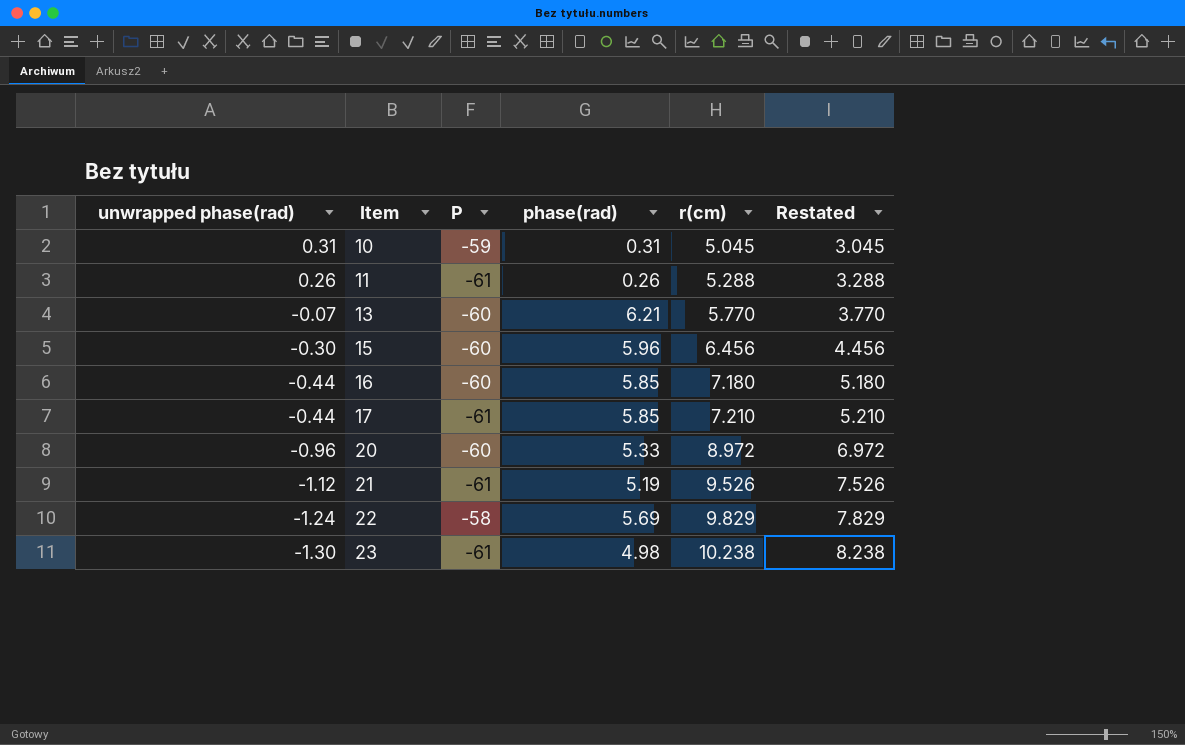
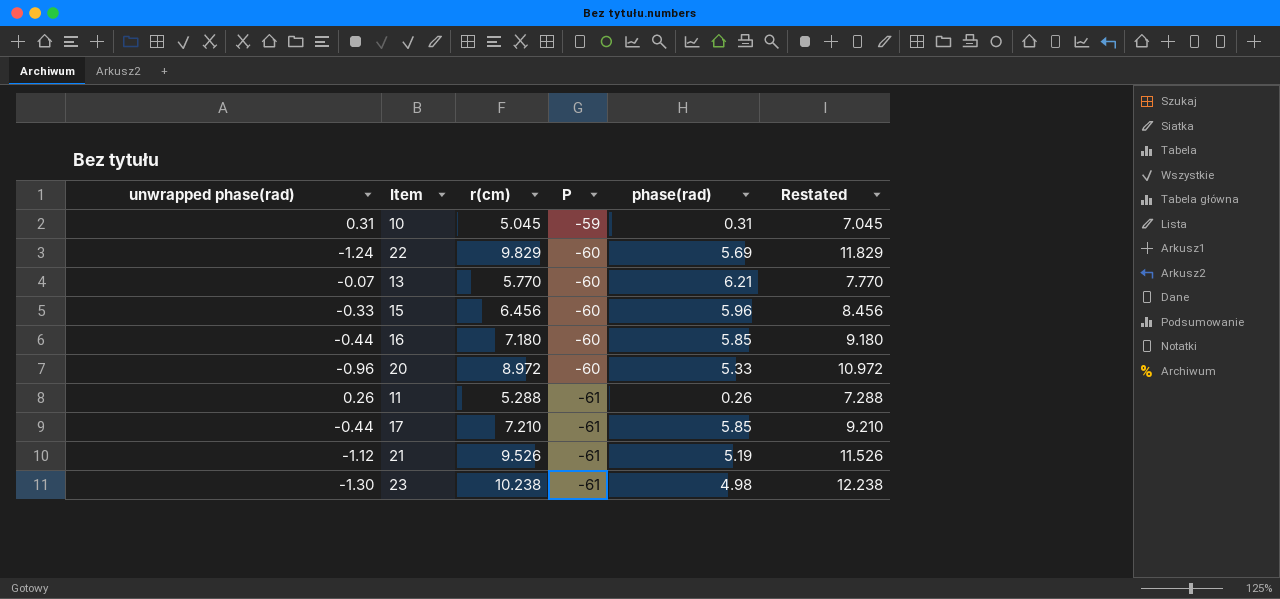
row order: unwrapped phase(rad) descending -> P descending
column r(cm) | position: 5 -> 3
column Restated | formula: [r(cm)] - 2 -> [r(cm)] + 2
22 | P: -58 -> -60
15 | unwrapped phase(rad): -0.30 -> -0.33

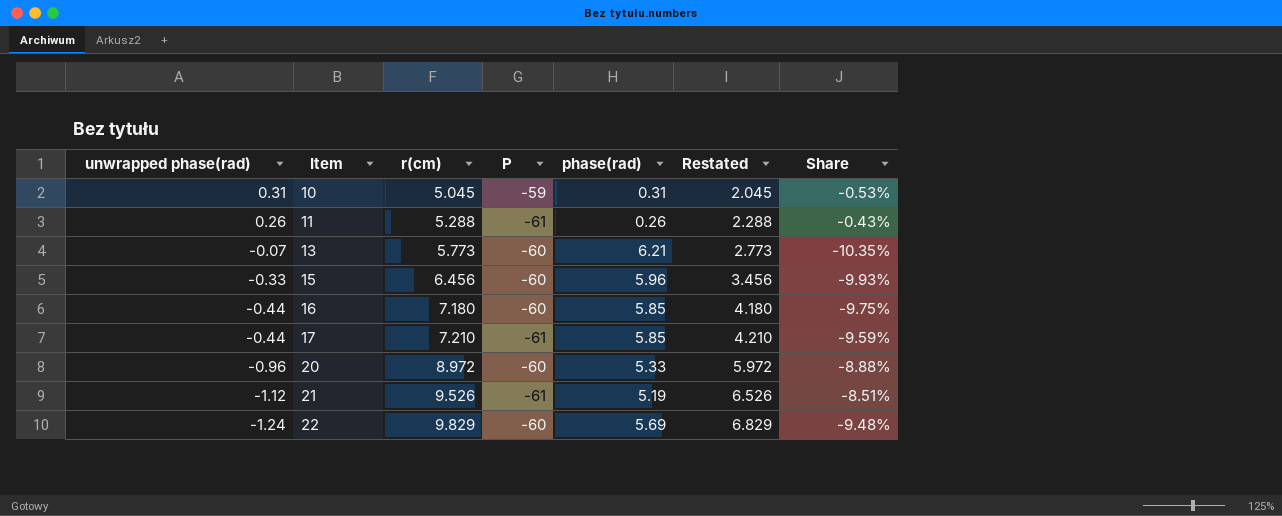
row order: P descending -> unwrapped phase(rad) descending
column Restated | formula: [r(cm)] + 2 -> [r(cm)] - 3
column Share | formula: none -> [phase(rad)] / [P]
row 23: -1.30 | 10.238 | -61 | 4.98 | 12.238 -> none
13 | r(cm): 5.770 -> 5.773

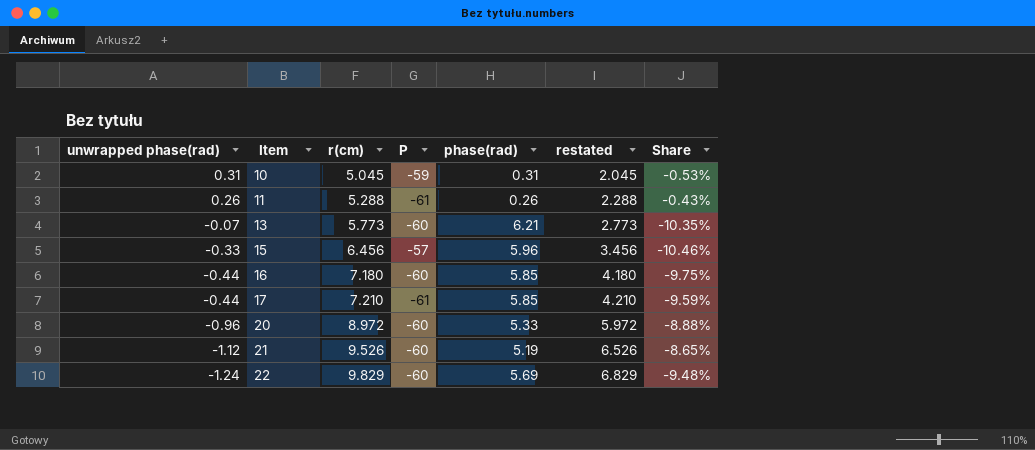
column name: Restated -> restated
15 | P: -60 -> -57
15 | Share: -9.93% -> -10.46%
21 | P: -61 -> -60
21 | Share: -8.51% -> -8.65%

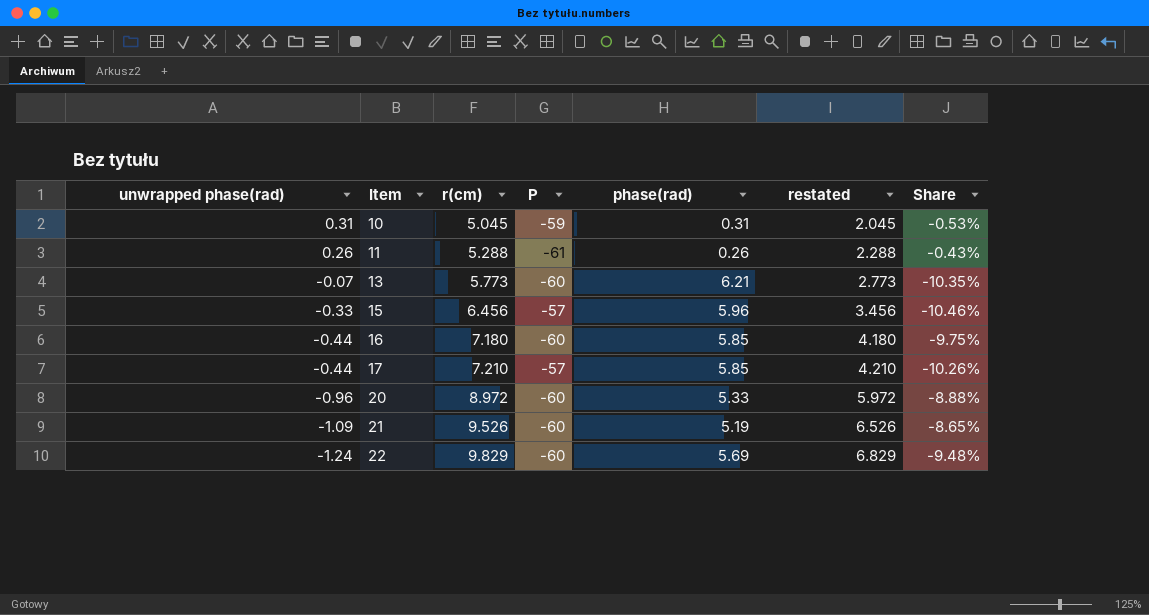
17 | P: -61 -> -57
17 | Share: -9.59% -> -10.26%
21 | unwrapped phase(rad): -1.12 -> -1.09

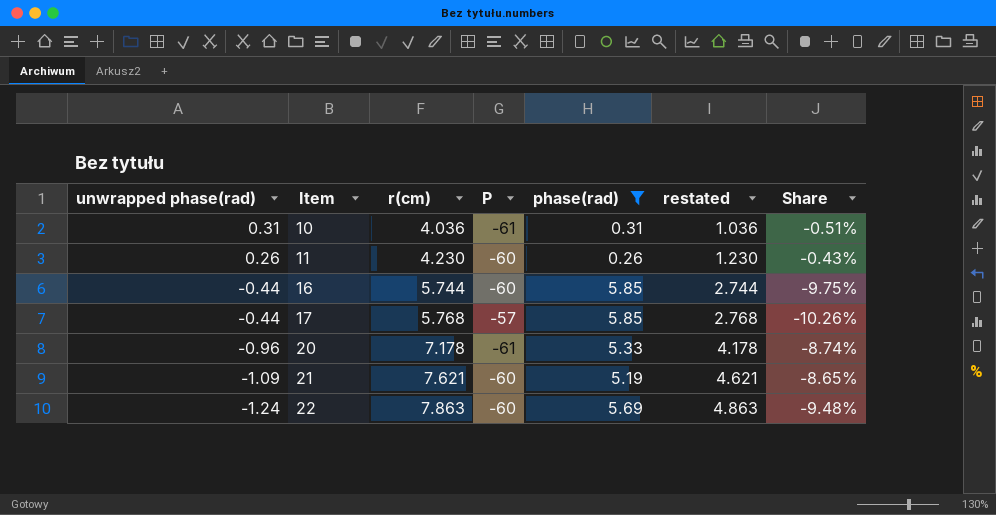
filter: none -> phase(rad) <= 5.85
10 | r(cm): 5.045 -> 4.036
10 | P: -59 -> -61
10 | restated: 2.045 -> 1.036
10 | Share: -0.53% -> -0.51%
11 | r(cm): 5.288 -> 4.230
11 | P: -61 -> -60
11 | restated: 2.288 -> 1.230
16 | r(cm): 7.180 -> 5.744
16 | restated: 4.180 -> 2.744
17 | r(cm): 7.210 -> 5.768
17 | restated: 4.210 -> 2.768
20 | r(cm): 8.972 -> 7.178
20 | P: -60 -> -61
20 | restated: 5.972 -> 4.178
20 | Share: -8.88% -> -8.74%
21 | r(cm): 9.526 -> 7.621
21 | restated: 6.526 -> 4.621
22 | r(cm): 9.829 -> 7.863
22 | restated: 6.829 -> 4.863

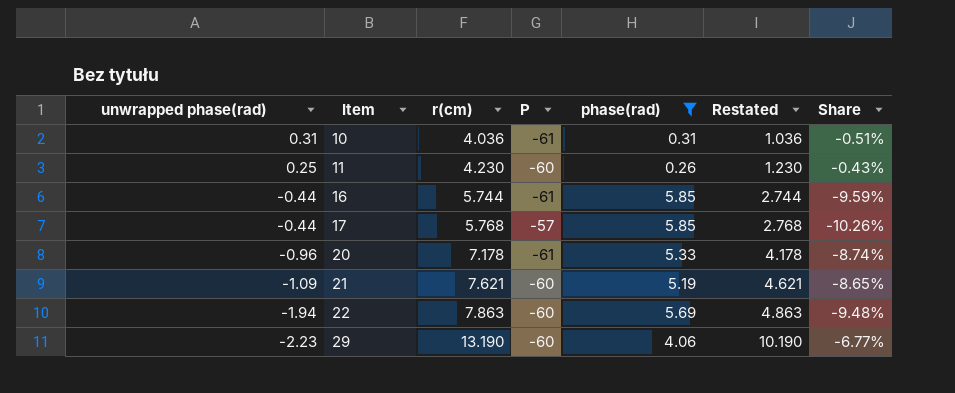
column name: restated -> Restated
11 | unwrapped phase(rad): 0.26 -> 0.25
16 | P: -60 -> -61
16 | Share: -9.75% -> -9.59%
22 | unwrapped phase(rad): -1.24 -> -1.94
row 29: none -> -2.23 | 13.190 | -60 | 4.06 | 10.190 | -6.77%

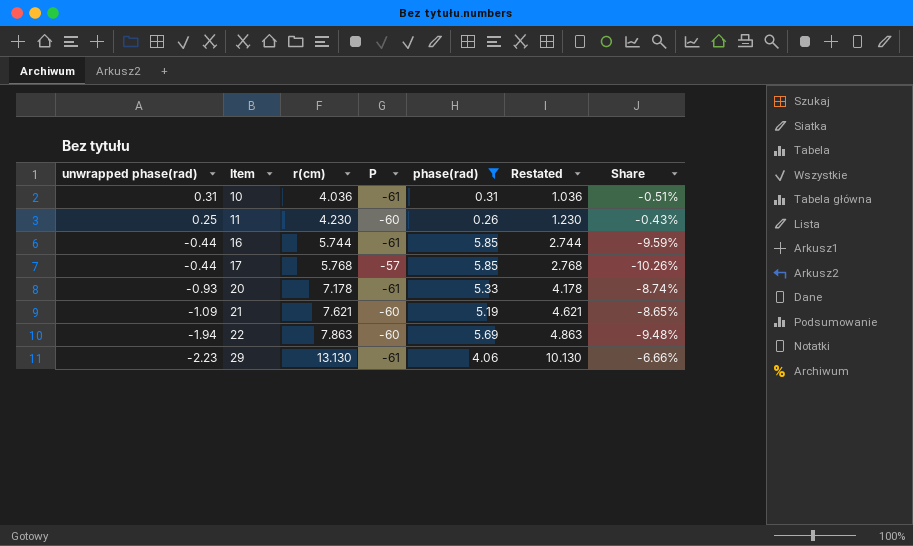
20 | unwrapped phase(rad): -0.96 -> -0.93
29 | r(cm): 13.190 -> 13.130
29 | P: -60 -> -61
29 | Restated: 10.190 -> 10.130
29 | Share: -6.77% -> -6.66%

